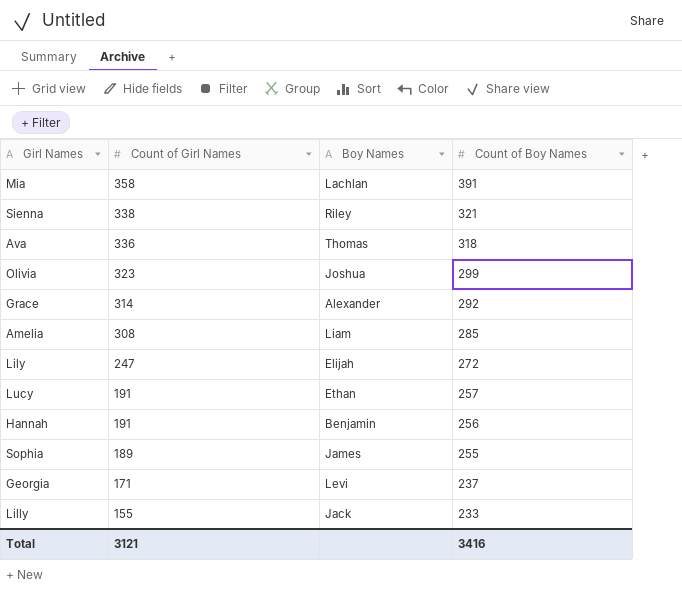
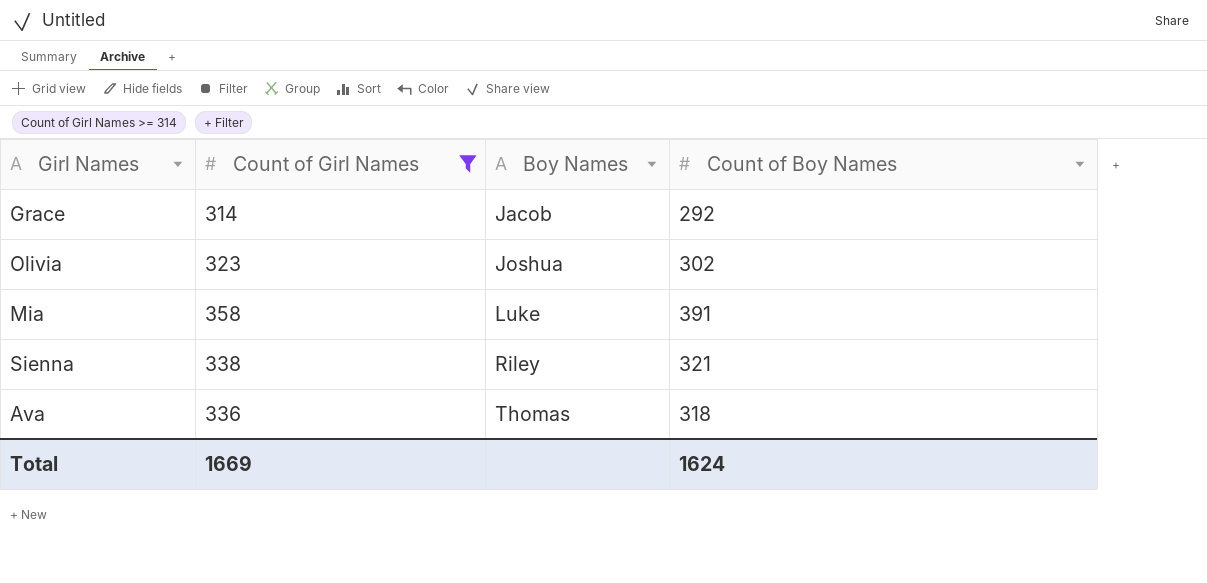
filter: none -> Count of Girl Names >= 314
row order: Count of Girl Names descending -> Boy Names ascending
Grace | Boy Names: Alexander -> Jacob
Olivia | Count of Boy Names: 299 -> 302
Mia | Boy Names: Lachlan -> Luke
Total | Count of Girl Names: 3121 -> 1669
Total | Count of Boy Names: 3416 -> 1624

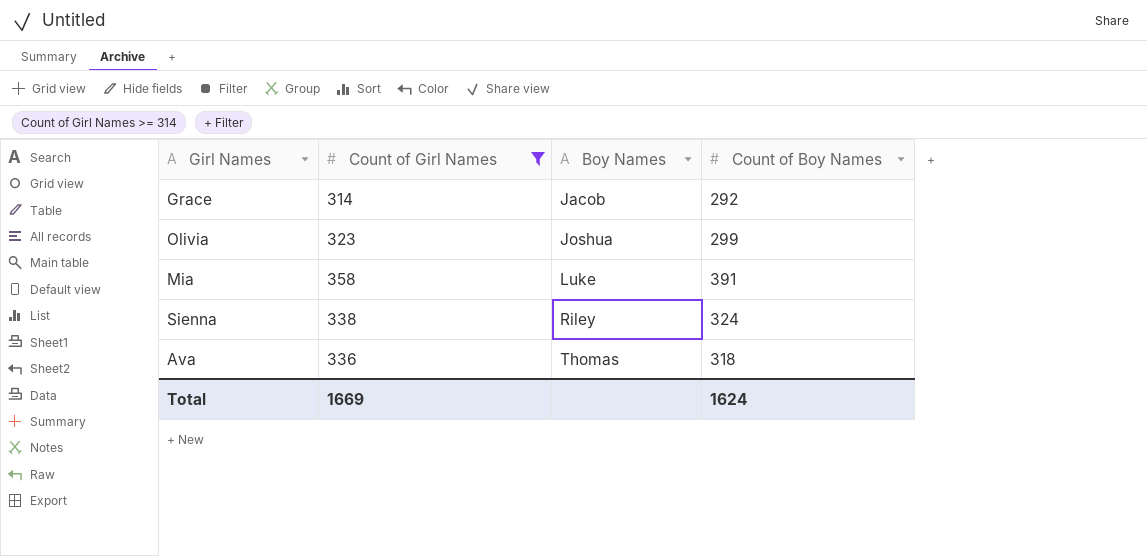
Olivia | Count of Boy Names: 302 -> 299
Sienna | Count of Boy Names: 321 -> 324

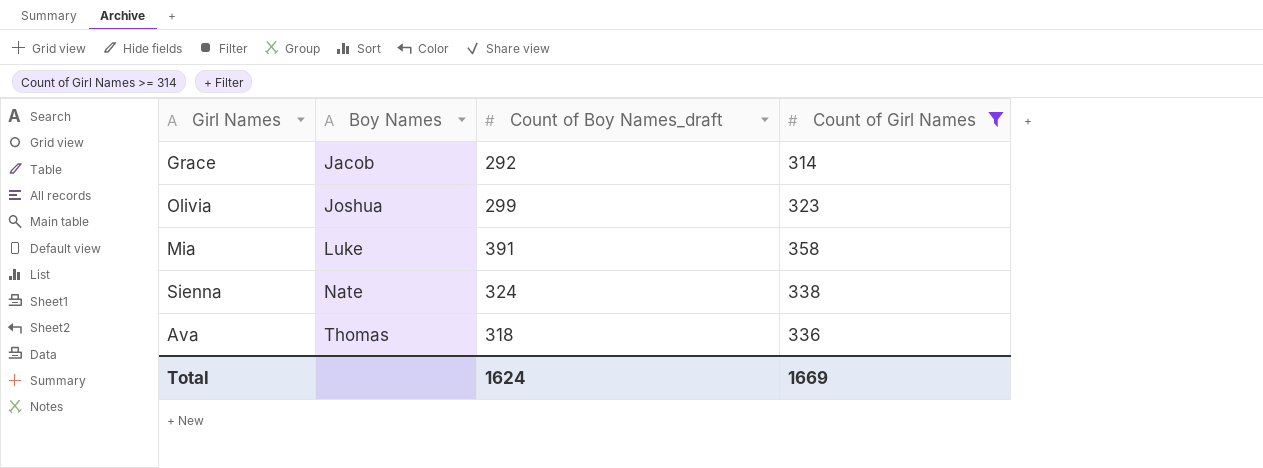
column name: Count of Boy Names -> Count of Boy Names_draft
column Count of Girl Names | position: 2 -> 4
Sienna | Boy Names: Riley -> Nate

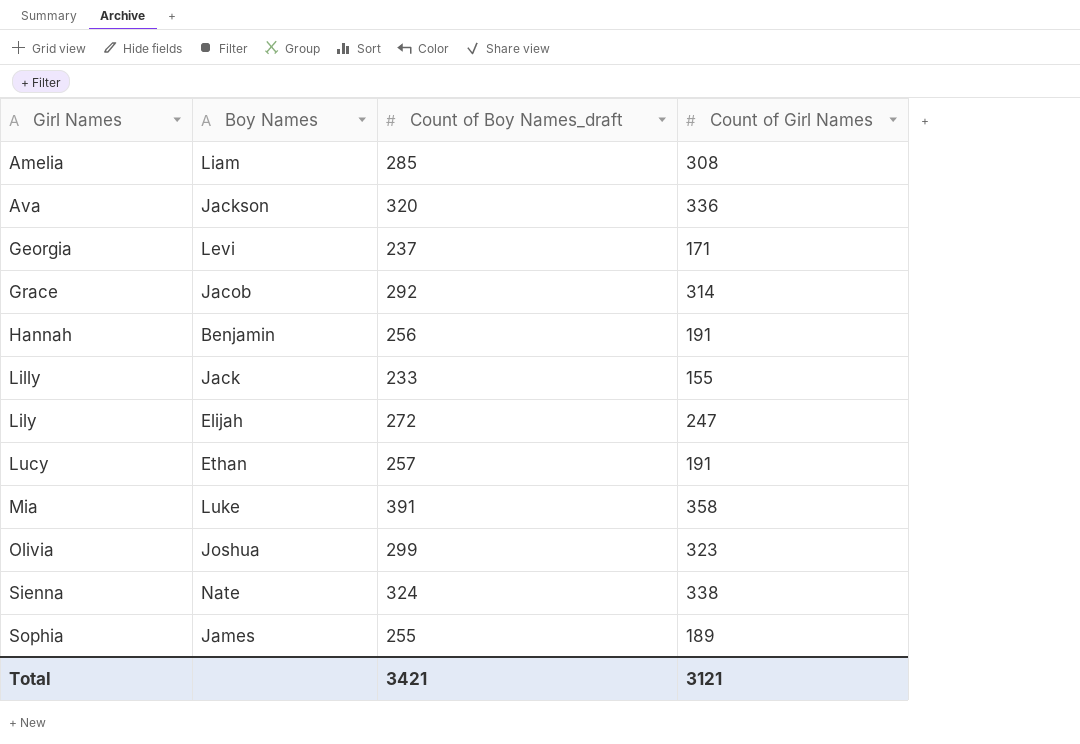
filter: Count of Girl Names >= 314 -> none
row order: Boy Names ascending -> Girl Names ascending
Ava | Boy Names: Thomas -> Jackson
Ava | Count of Boy Names_draft: 318 -> 320
Total | Count of Boy Names_draft: 1624 -> 3421
Total | Count of Girl Names: 1669 -> 3121

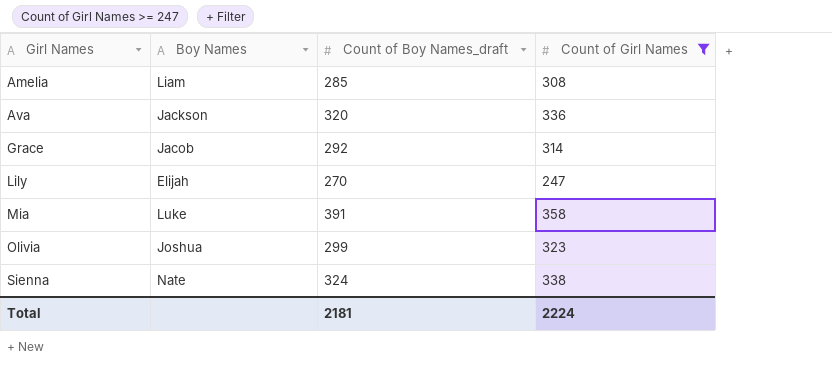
filter: none -> Count of Girl Names >= 247
Lily | Count of Boy Names_draft: 272 -> 270
Total | Count of Boy Names_draft: 3421 -> 2181
Total | Count of Girl Names: 3121 -> 2224

